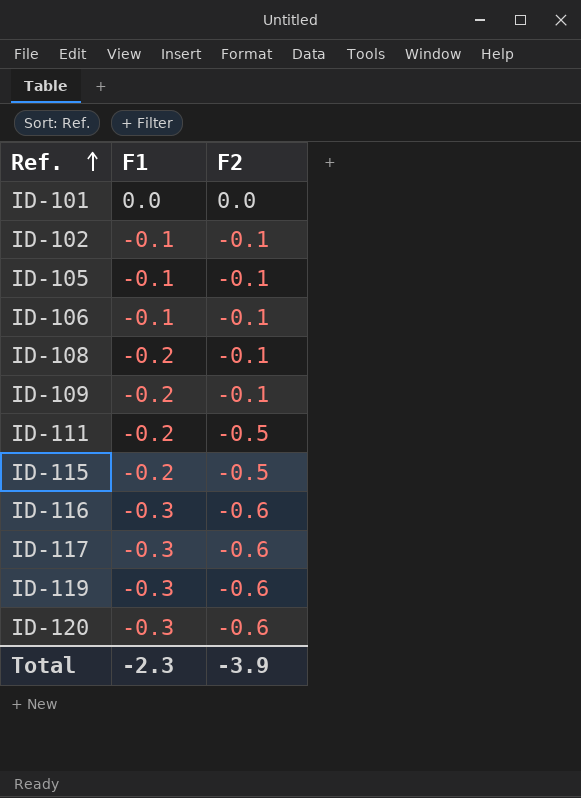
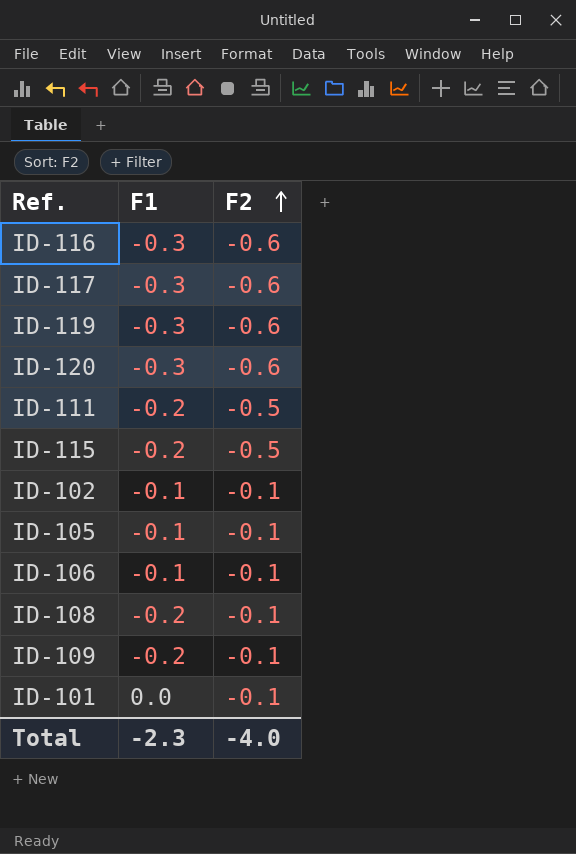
row order: Ref. ascending -> F2 ascending
ID-101 | F2: 0.0 -> -0.1
Total | F2: -3.9 -> -4.0

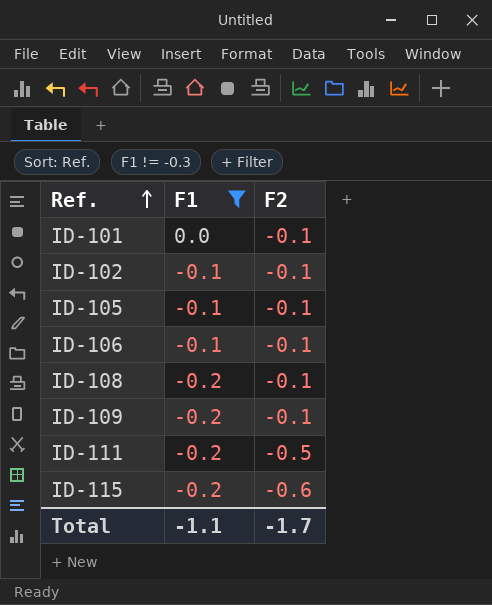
filter: none -> F1 != -0.3
row order: F2 ascending -> Ref. ascending
ID-115 | F2: -0.5 -> -0.6
Total | F1: -2.3 -> -1.1
Total | F2: -4.0 -> -1.7

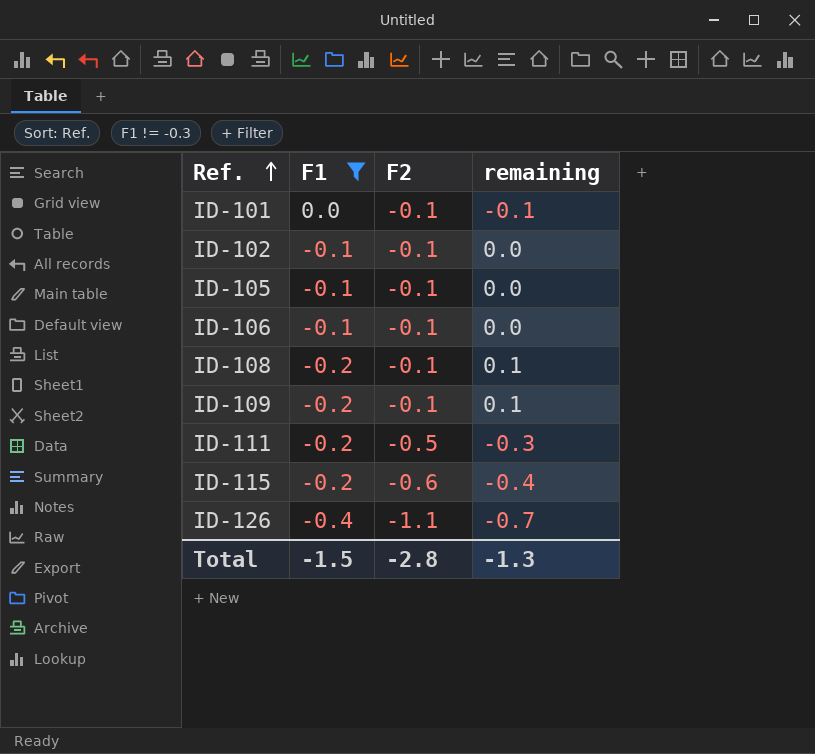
column remaining | formula: none -> [F2] - [F1]
row ID-126: none -> -0.4 | -1.1 | -0.7
Total | F1: -1.1 -> -1.5
Total | F2: -1.7 -> -2.8

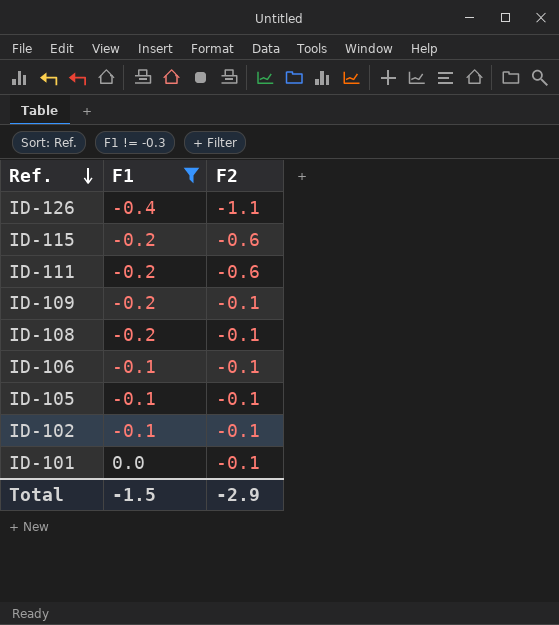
row order: Ref. ascending -> Ref. descending
column remaining | formula: [F2] - [F1] -> none
ID-111 | F2: -0.5 -> -0.6
Total | F2: -2.8 -> -2.9

